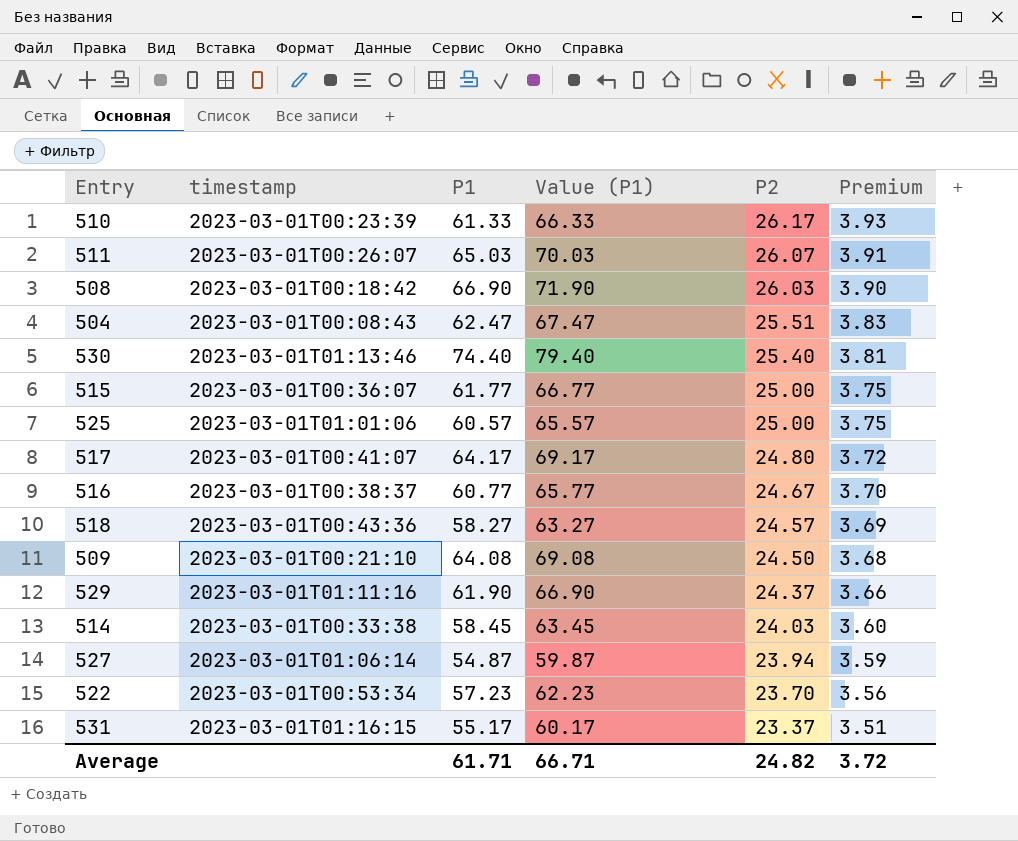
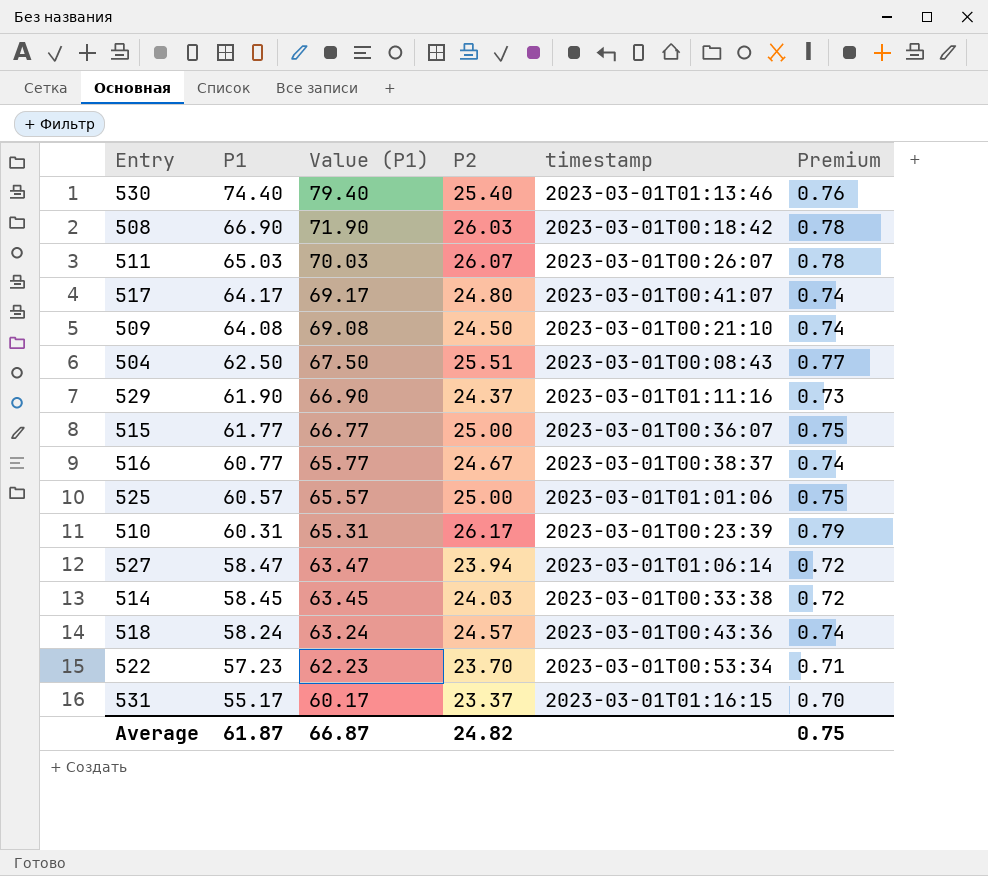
row order: P2 descending -> P1 descending
column timestamp | position: 2 -> 5
column Premium | formula: [P2] * 0.15 -> [P2] * 0.03
504 | P1: 62.47 -> 62.50
504 | Value (P1): 67.47 -> 67.50
510 | P1: 61.33 -> 60.31
510 | Value (P1): 66.33 -> 65.31
527 | P1: 54.87 -> 58.47
527 | Value (P1): 59.87 -> 63.47
518 | P1: 58.27 -> 58.24
518 | Value (P1): 63.27 -> 63.24
Average | P1: 61.71 -> 61.87
Average | Value (P1): 66.71 -> 66.87
Average | Premium: 3.72 -> 0.75

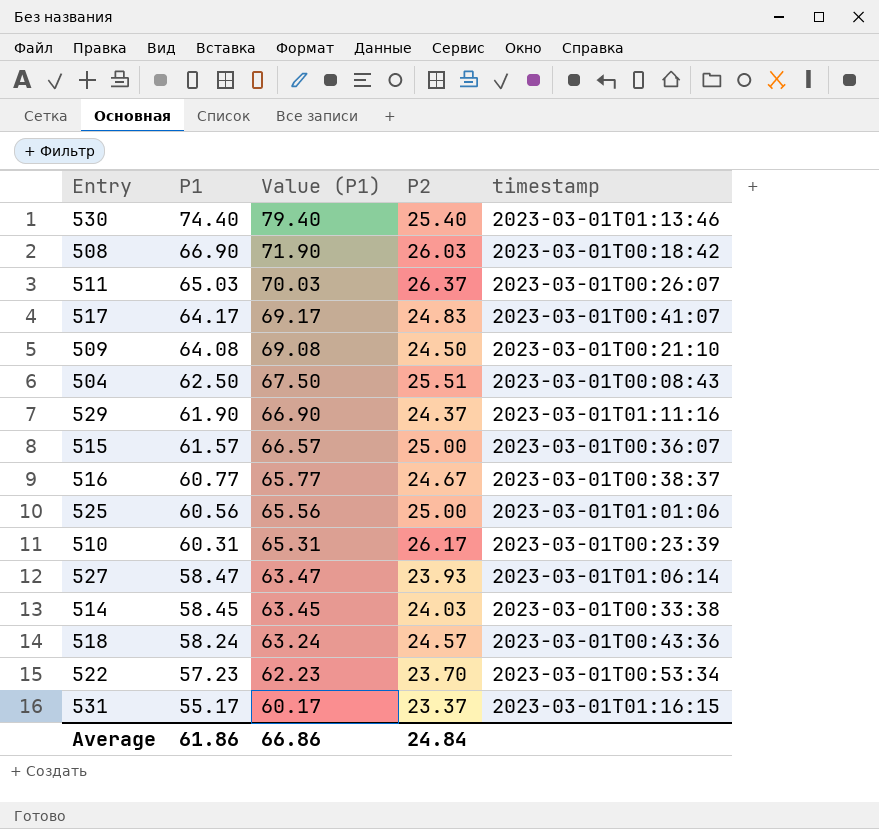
column Premium | formula: [P2] * 0.03 -> none
511 | P2: 26.07 -> 26.37
517 | P2: 24.80 -> 24.83
515 | P1: 61.77 -> 61.57
515 | Value (P1): 66.77 -> 66.57
525 | P1: 60.57 -> 60.56
525 | Value (P1): 65.57 -> 65.56
527 | P2: 23.94 -> 23.93
Average | P1: 61.87 -> 61.86
Average | Value (P1): 66.87 -> 66.86
Average | P2: 24.82 -> 24.84

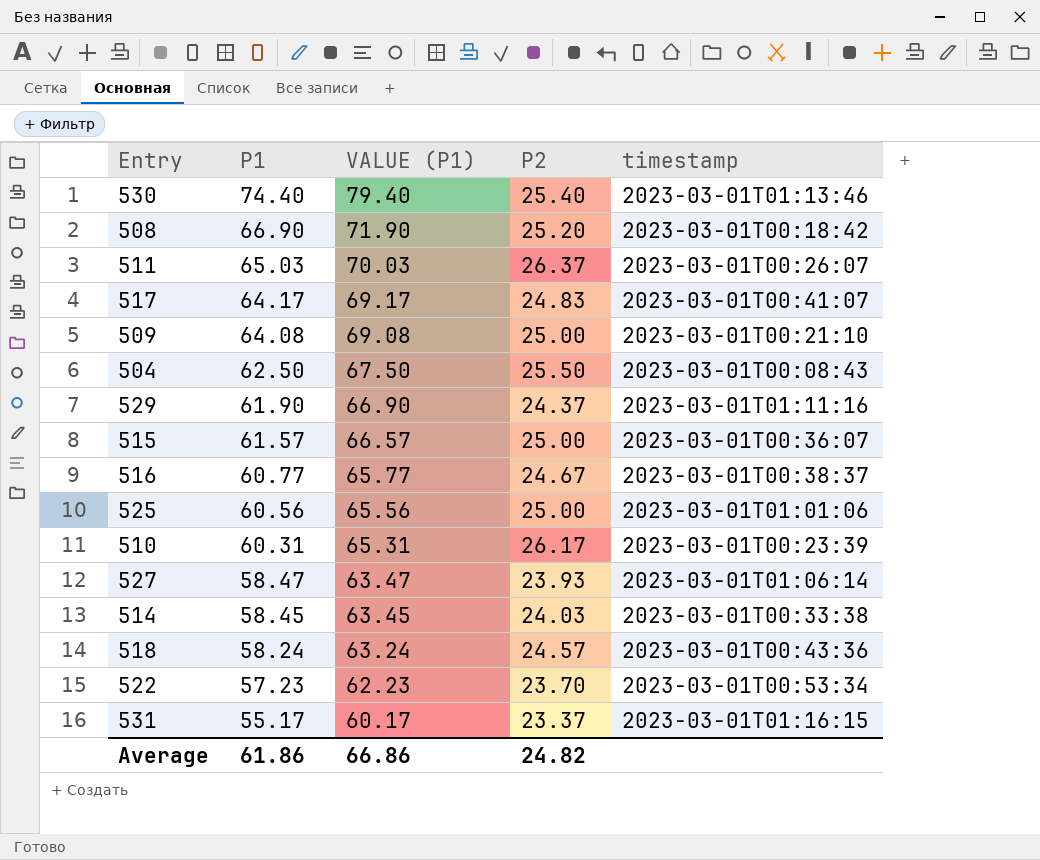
column name: Value (P1) -> VALUE (P1)
508 | P2: 26.03 -> 25.20
509 | P2: 24.50 -> 25.00
504 | P2: 25.51 -> 25.50
Average | P2: 24.84 -> 24.82

